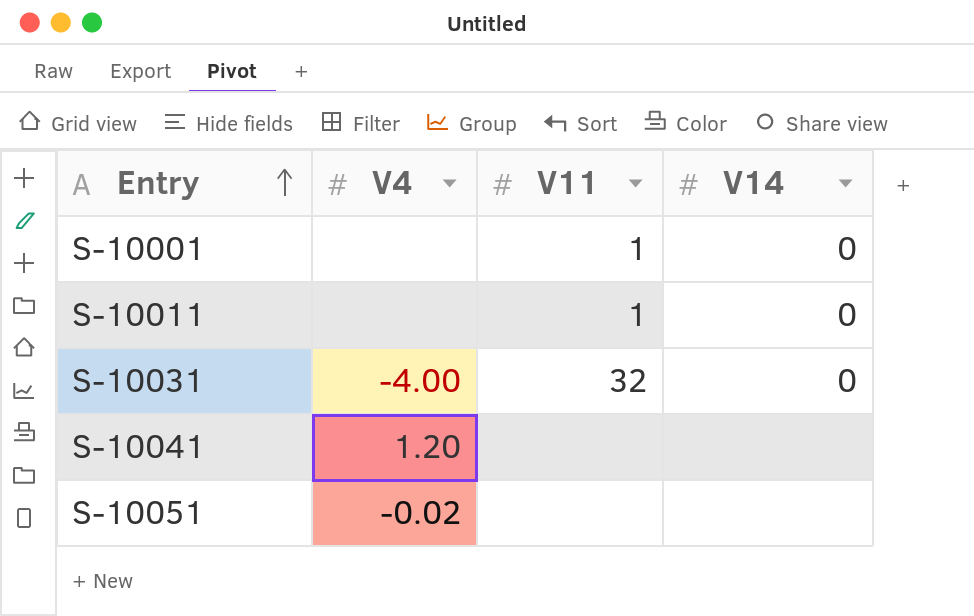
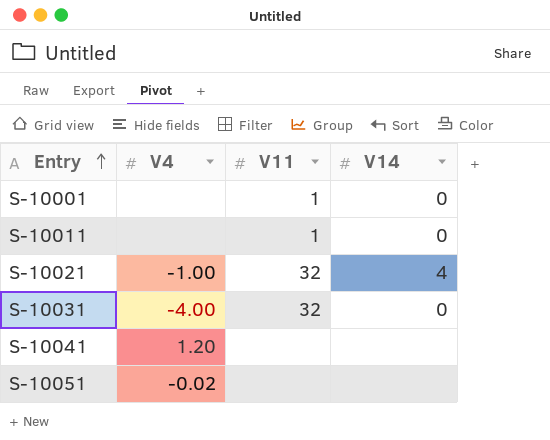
row S-10021: none -> -1.00 | 32 | 4

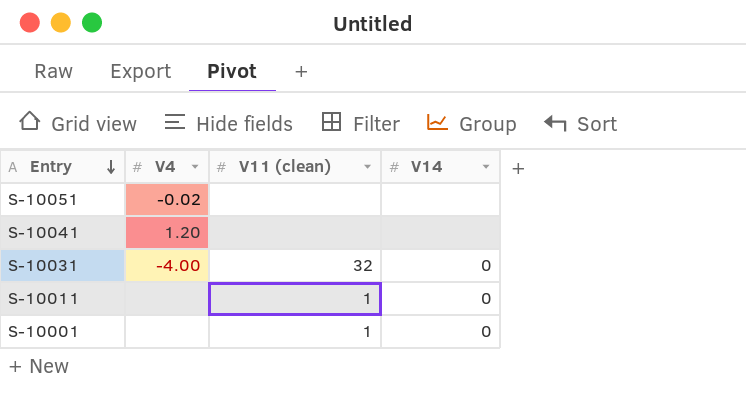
row order: Entry ascending -> Entry descending
column name: V11 -> V11 (clean)
row S-10021: -1.00 | 32 | 4 -> none

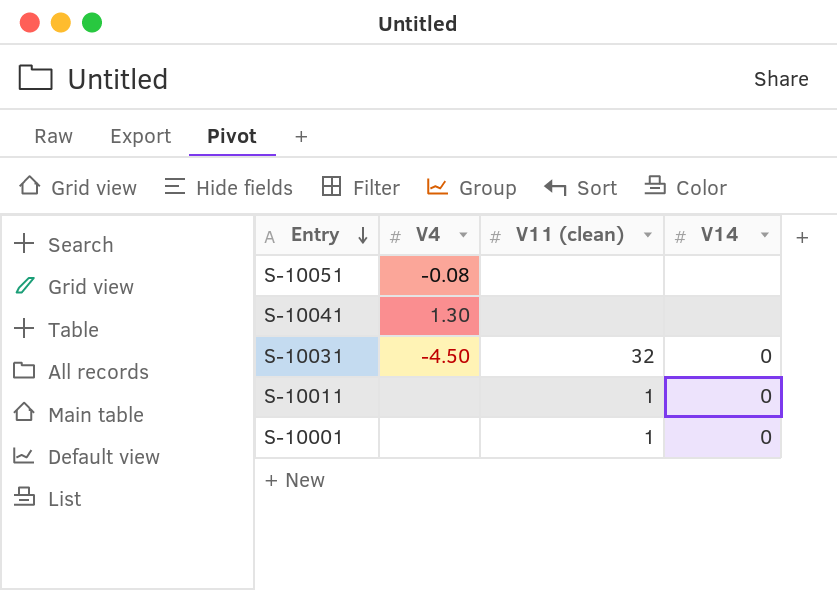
S-10051 | V4: -0.02 -> -0.08
S-10041 | V4: 1.20 -> 1.30
S-10031 | V4: -4.00 -> -4.50

